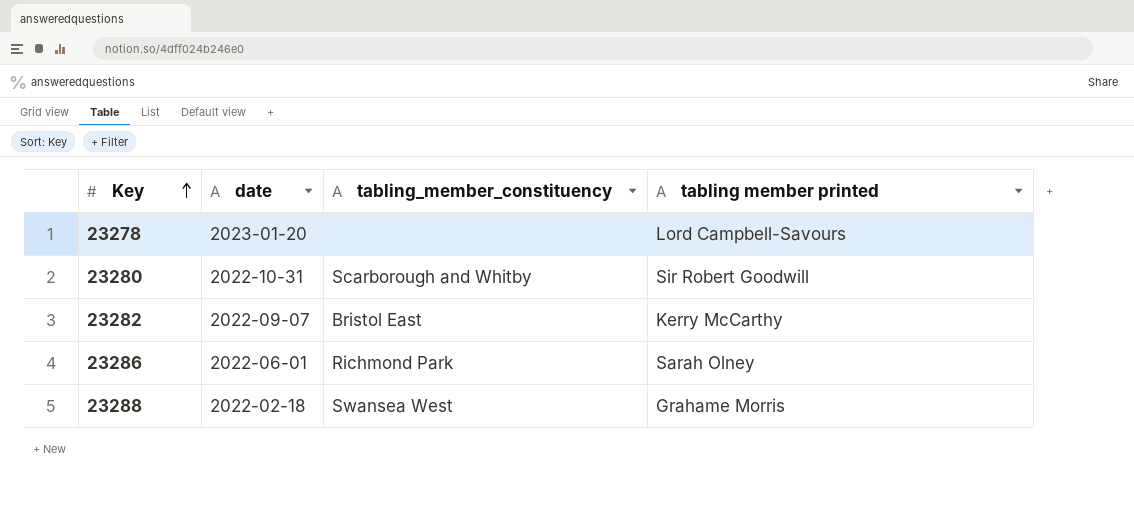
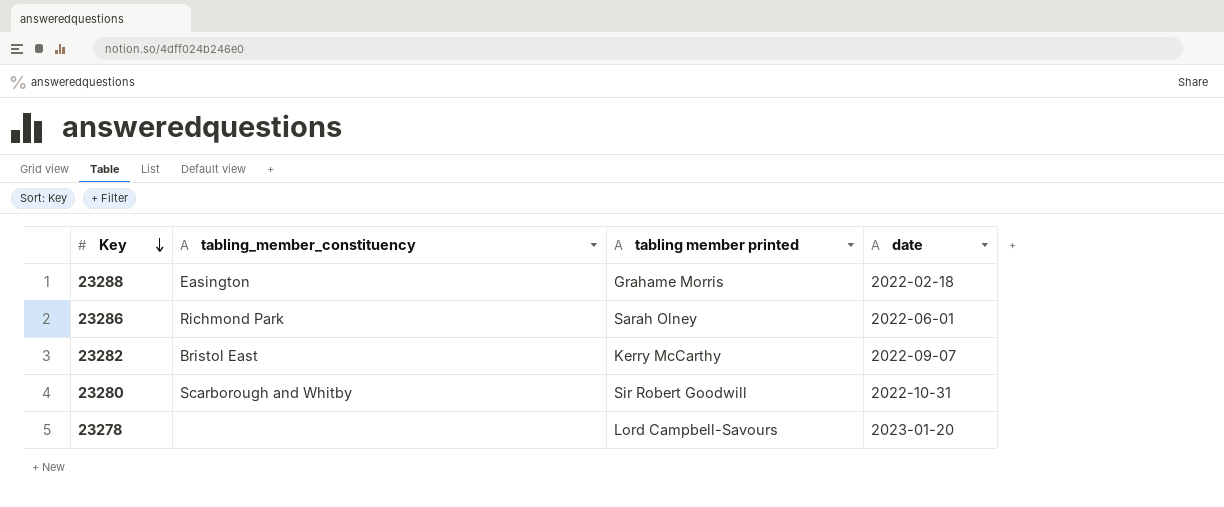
row order: Key ascending -> Key descending
column date | position: 2 -> 4
23288 | tabling_member_constituency: Swansea West -> Easington

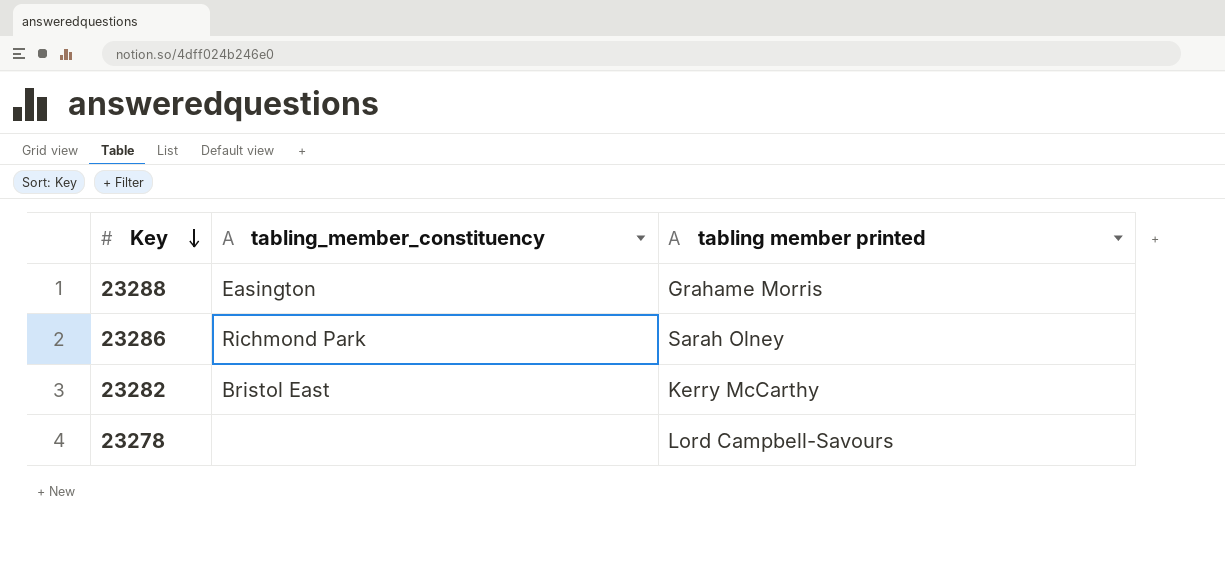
column date | position: 4 -> none
row 23280: Scarborough and Whitby | Sir Robert Goodwill | 2022-10-31 -> none

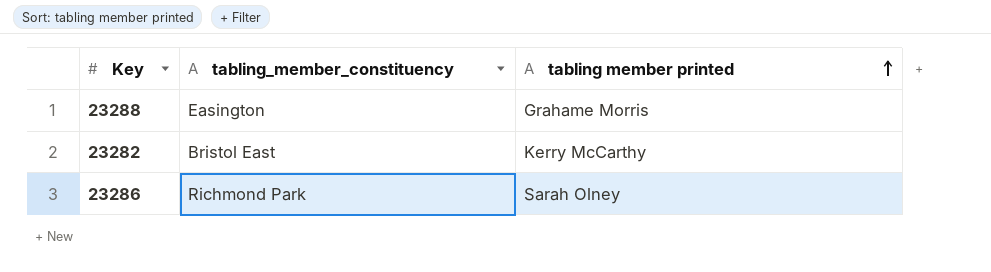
row order: Key descending -> tabling member printed ascending
row 23278: none | Lord Campbell-Savours -> none

